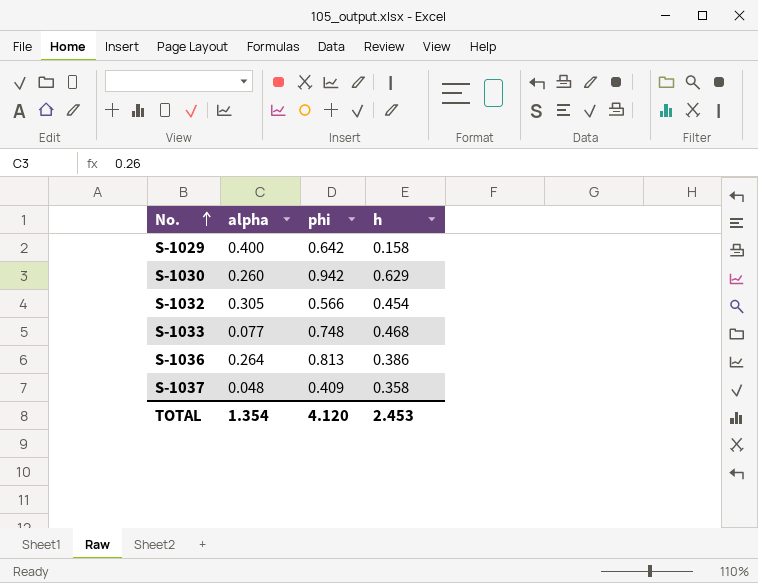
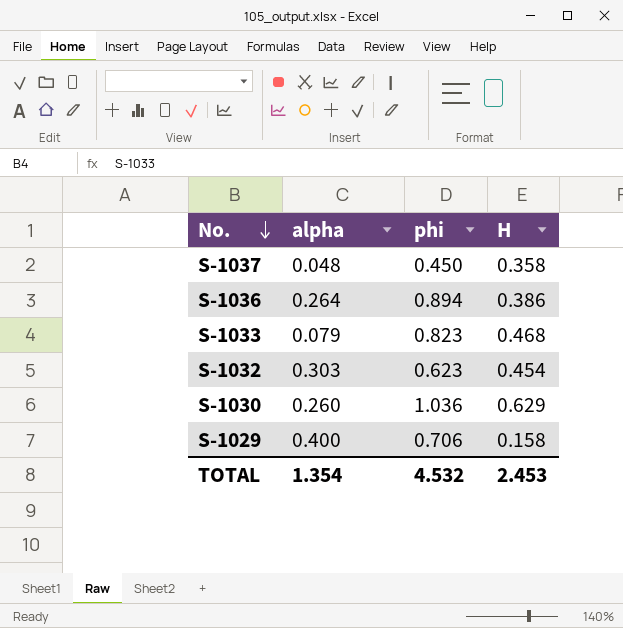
row order: No. ascending -> No. descending
column name: h -> H
S-1037 | phi: 0.409 -> 0.450
S-1036 | phi: 0.813 -> 0.894
S-1033 | alpha: 0.077 -> 0.079
S-1033 | phi: 0.748 -> 0.823
S-1032 | alpha: 0.305 -> 0.303
S-1032 | phi: 0.566 -> 0.623
S-1030 | phi: 0.942 -> 1.036
S-1029 | phi: 0.642 -> 0.706
TOTAL | phi: 4.120 -> 4.532

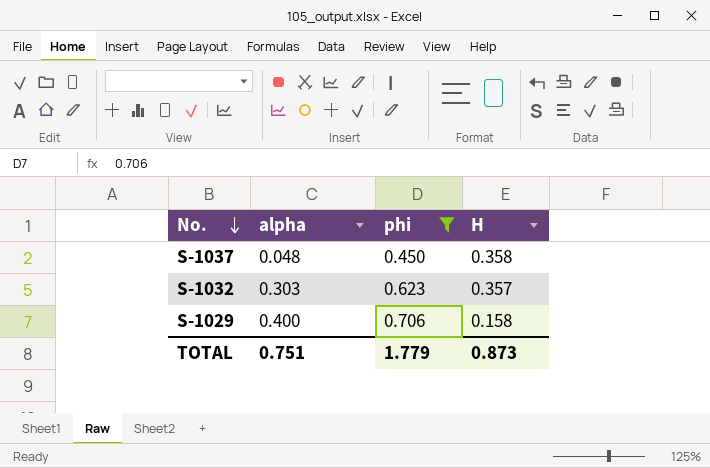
filter: none -> phi <= 0.706
S-1032 | H: 0.454 -> 0.357
TOTAL | alpha: 1.354 -> 0.751
TOTAL | phi: 4.532 -> 1.779
TOTAL | H: 2.453 -> 0.873

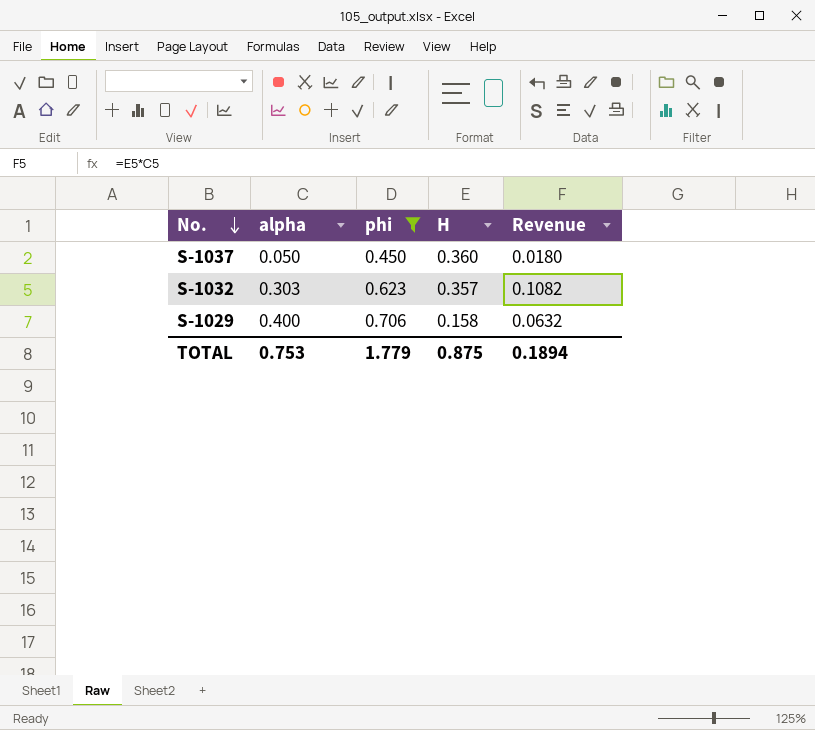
column Revenue | formula: none -> [alpha] * [H]
S-1037 | alpha: 0.048 -> 0.050
S-1037 | H: 0.358 -> 0.360
TOTAL | alpha: 0.751 -> 0.753
TOTAL | H: 0.873 -> 0.875

